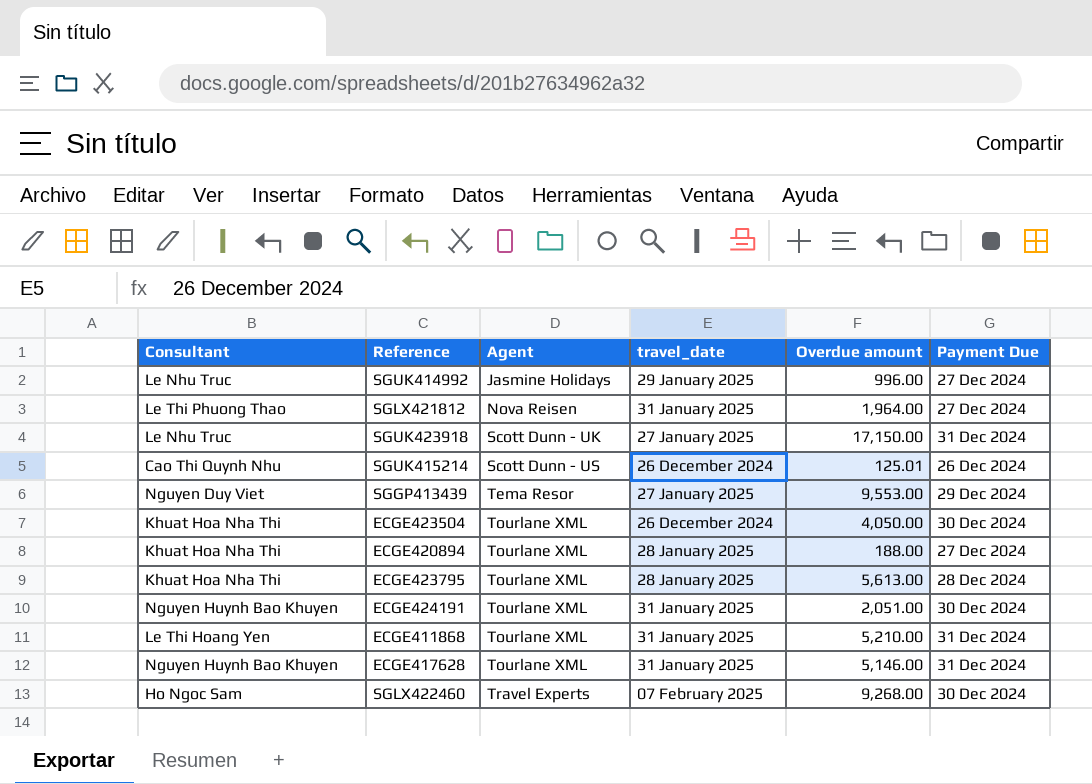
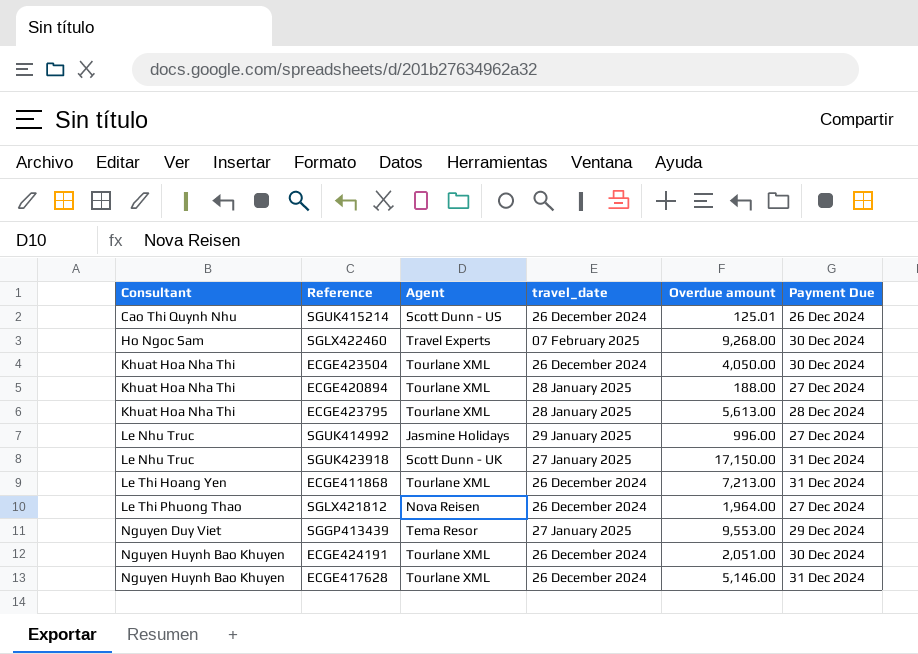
row order: Agent ascending -> Consultant ascending
ECGE411868 | travel_date: 31 January 2025 -> 26 December 2024
ECGE411868 | Overdue amount: 5,210.00 -> 7,213.00
SGLX421812 | travel_date: 31 January 2025 -> 26 December 2024
ECGE424191 | travel_date: 31 January 2025 -> 26 December 2024
ECGE417628 | travel_date: 31 January 2025 -> 26 December 2024

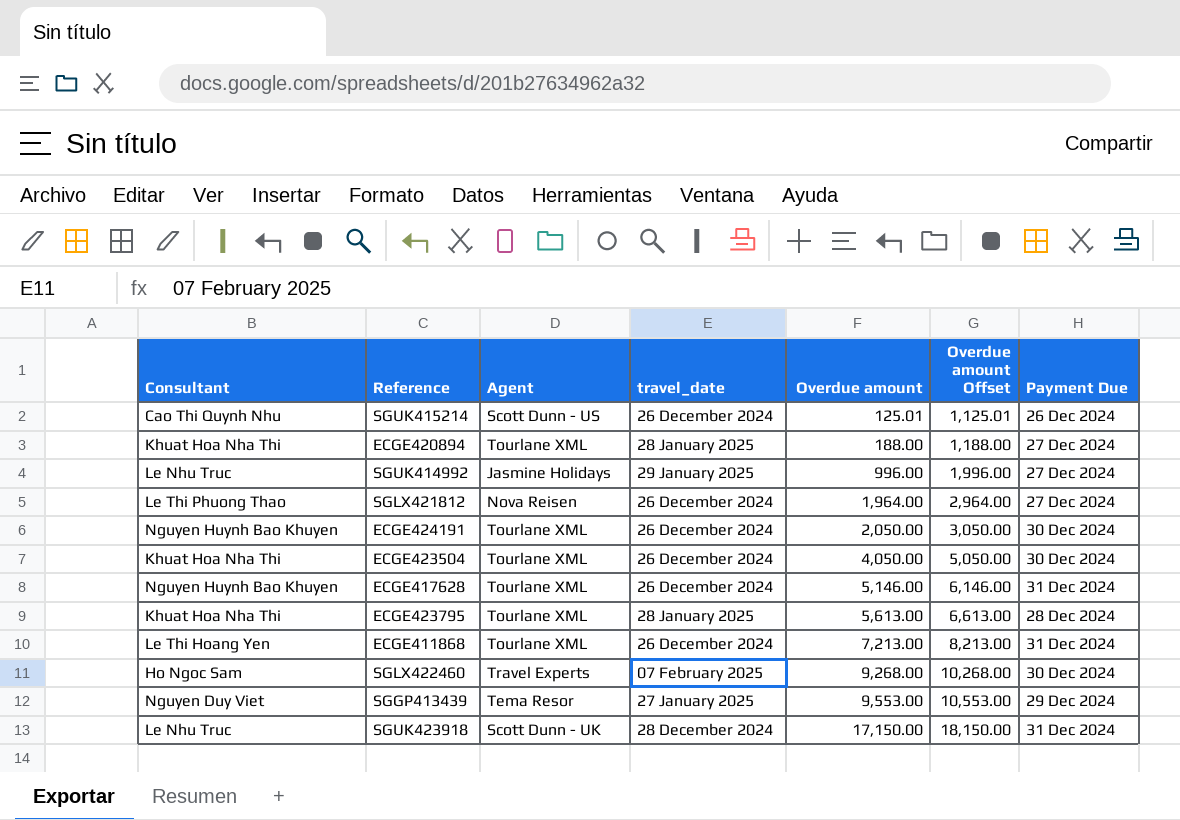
row order: Consultant ascending -> Overdue amount ascending
column Overdue amount Offset | formula: none -> [Overdue amount] + 1000
ECGE424191 | Overdue amount: 2,051.00 -> 2,050.00
SGUK423918 | travel_date: 27 January 2025 -> 28 December 2024

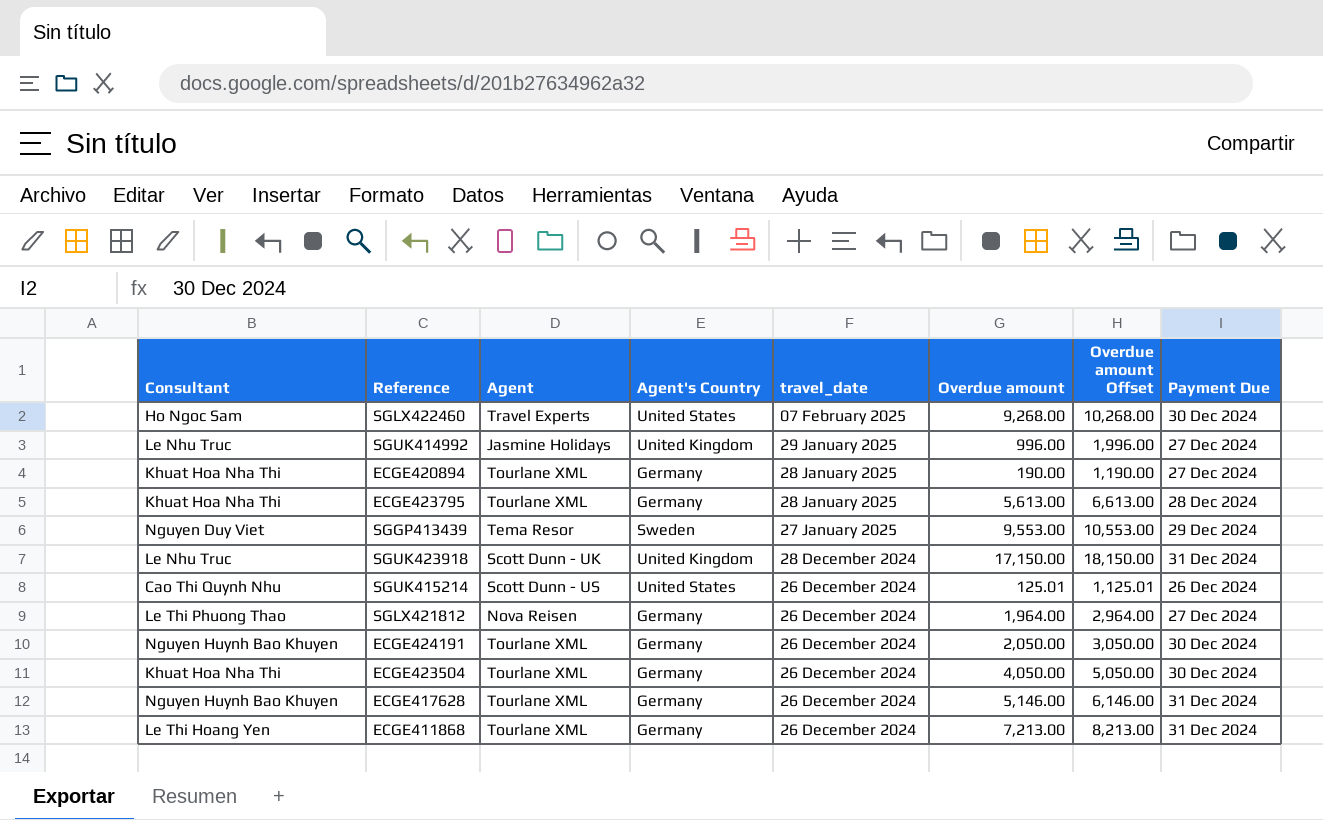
row order: Overdue amount ascending -> travel_date descending
column Agent's Country | position: none -> 4
ECGE420894 | Overdue amount: 188.00 -> 190.00
ECGE420894 | Overdue amount Offset: 1,188.00 -> 1,190.00

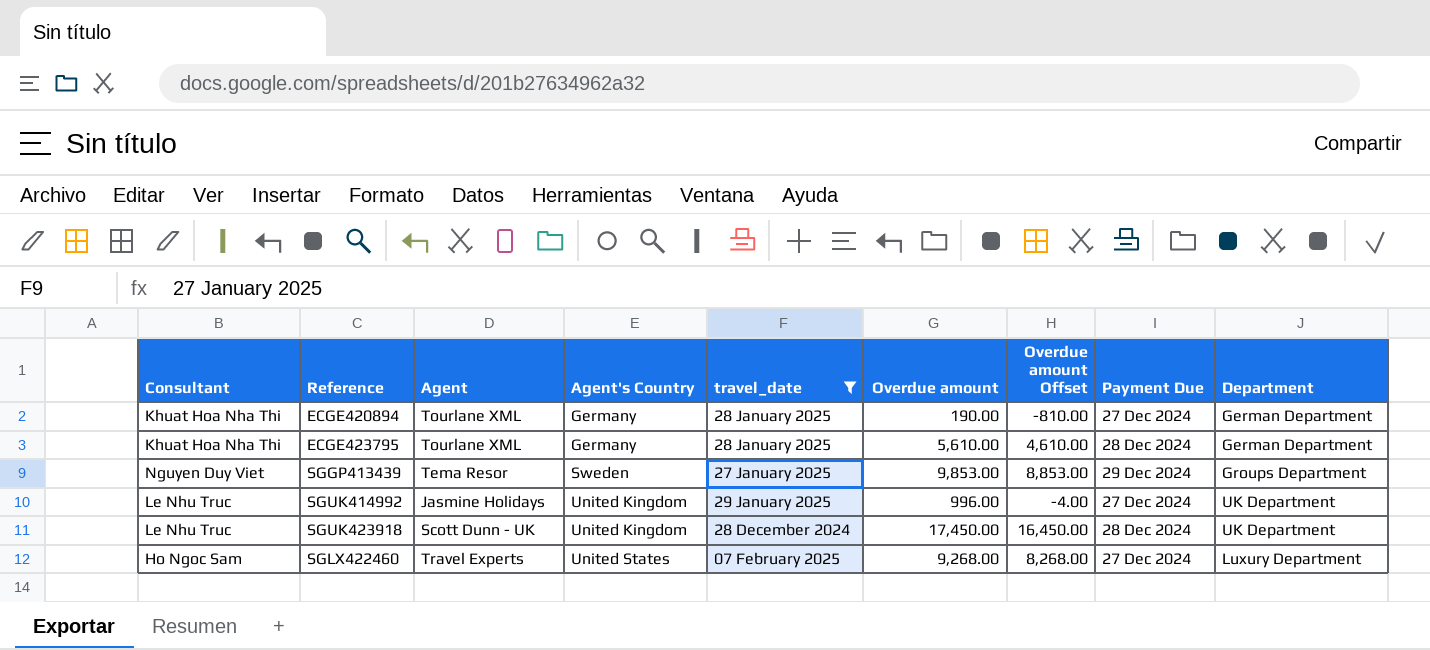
filter: none -> travel_date != 26 December 2024
row order: travel_date descending -> Agent's Country ascending
column Overdue amount Offset | formula: [Overdue amount] + 1000 -> [Overdue amount] - 1000
column Department | position: none -> 9
ECGE423795 | Overdue amount: 5,613.00 -> 5,610.00
SGGP413439 | Overdue amount: 9,553.00 -> 9,853.00
SGUK423918 | Overdue amount: 17,150.00 -> 17,450.00
SGUK423918 | Payment Due: 31 Dec 2024 -> 28 Dec 2024
SGLX422460 | Payment Due: 30 Dec 2024 -> 27 Dec 2024

